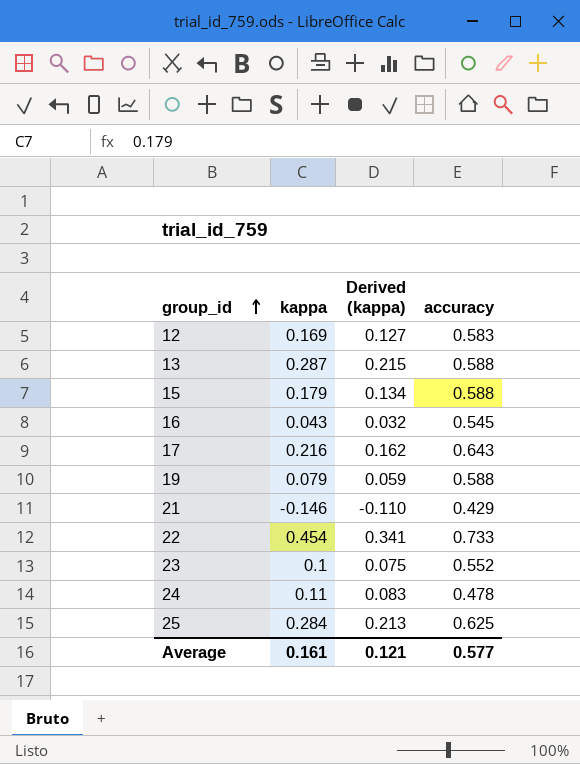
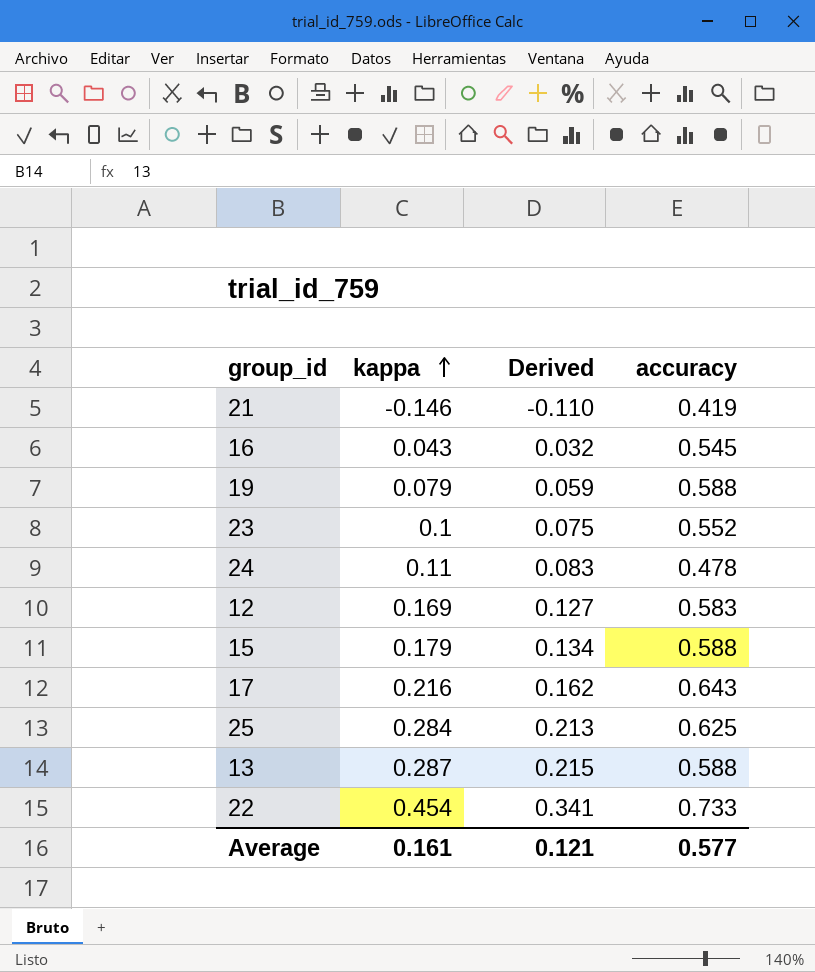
row order: group_id ascending -> kappa ascending
column name: Derived (kappa) -> Derived
21 | accuracy: 0.429 -> 0.419

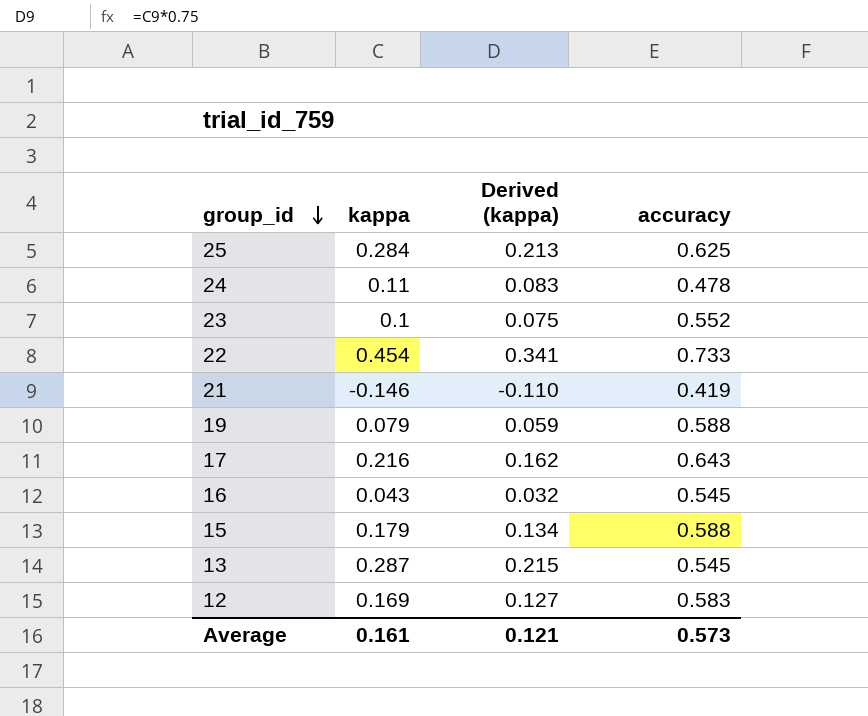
row order: kappa ascending -> group_id descending
column name: Derived -> Derived (kappa)
13 | accuracy: 0.588 -> 0.545
Average | accuracy: 0.577 -> 0.573

